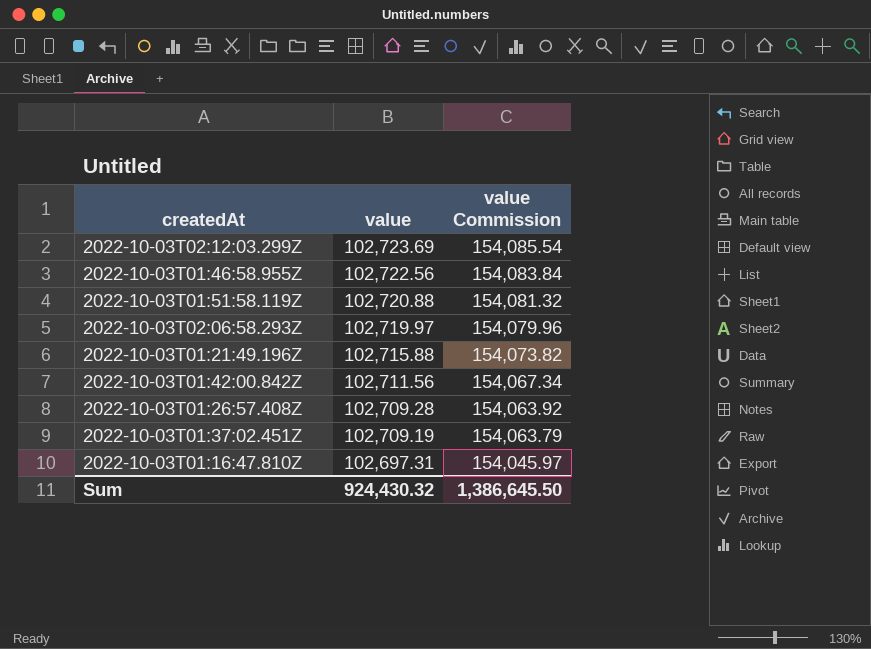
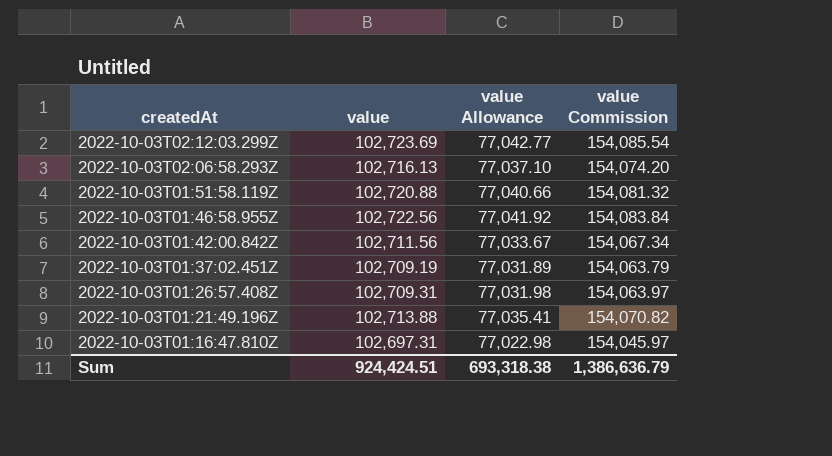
row order: value descending -> createdAt descending
column value Allowance | formula: none -> [value] * 0.75
2022-10-03T02:06:58.293Z | value: 102,719.97 -> 102,716.13
2022-10-03T02:06:58.293Z | value Commission: 154,079.96 -> 154,074.20
2022-10-03T01:26:57.408Z | value: 102,709.28 -> 102,709.31
2022-10-03T01:26:57.408Z | value Commission: 154,063.92 -> 154,063.97
2022-10-03T01:21:49.196Z | value: 102,715.88 -> 102,713.88
2022-10-03T01:21:49.196Z | value Commission: 154,073.82 -> 154,070.82
Sum | value: 924,430.32 -> 924,424.51
Sum | value Commission: 1,386,645.50 -> 1,386,636.79

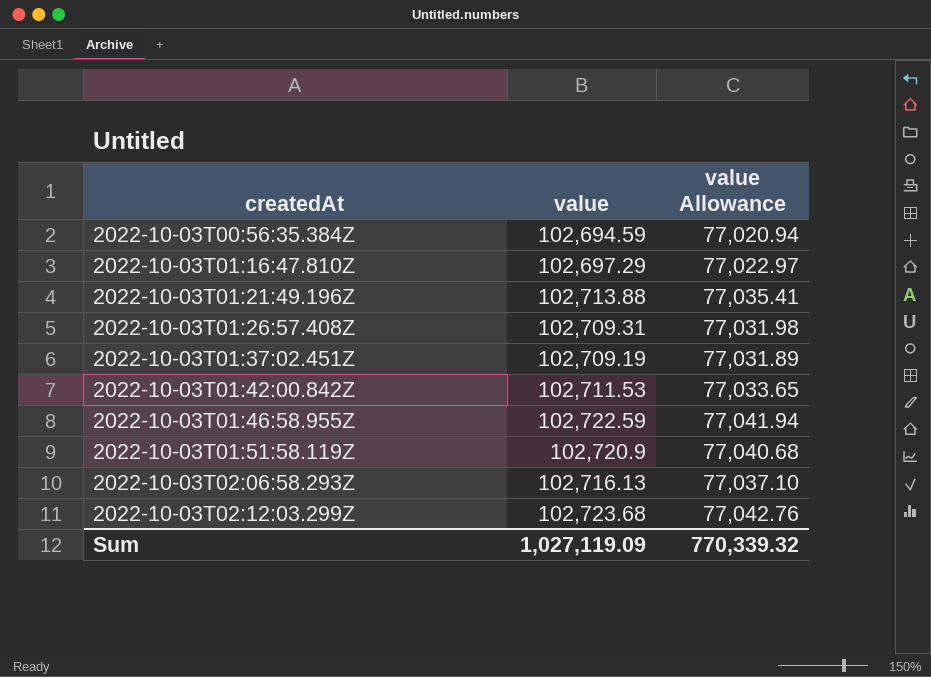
row order: createdAt descending -> createdAt ascending
column value Commission | formula: [value] * 1.5 -> none
row 2022-10-03T00:56:35.384Z: none -> 102,694.59 | 77,020.94
2022-10-03T01:16:47.810Z | value: 102,697.31 -> 102,697.29
2022-10-03T01:16:47.810Z | value Allowance: 77,022.98 -> 77,022.97
2022-10-03T01:42:00.842Z | value: 102,711.56 -> 102,711.53
2022-10-03T01:42:00.842Z | value Allowance: 77,033.67 -> 77,033.65
2022-10-03T01:46:58.955Z | value: 102,722.56 -> 102,722.59
2022-10-03T01:46:58.955Z | value Allowance: 77,041.92 -> 77,041.94
2022-10-03T01:51:58.119Z | value: 102,720.88 -> 102,720.9
2022-10-03T01:51:58.119Z | value Allowance: 77,040.66 -> 77,040.68
2022-10-03T02:12:03.299Z | value: 102,723.69 -> 102,723.68
2022-10-03T02:12:03.299Z | value Allowance: 77,042.77 -> 77,042.76
Sum | value: 924,424.51 -> 1,027,119.09
Sum | value Allowance: 693,318.38 -> 770,339.32

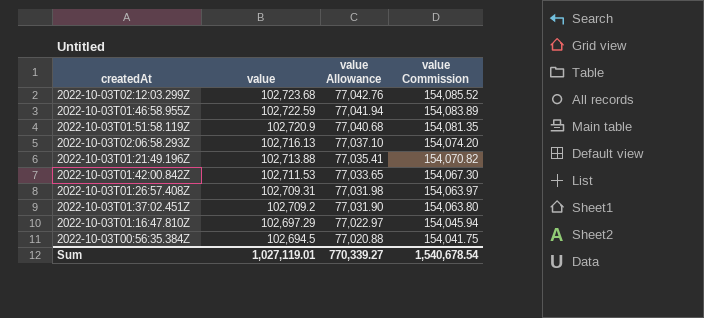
row order: createdAt ascending -> value descending
column value Commission | formula: none -> [value] * 1.5
2022-10-03T01:37:02.451Z | value: 102,709.19 -> 102,709.2
2022-10-03T01:37:02.451Z | value Allowance: 77,031.89 -> 77,031.90
2022-10-03T00:56:35.384Z | value: 102,694.59 -> 102,694.5
2022-10-03T00:56:35.384Z | value Allowance: 77,020.94 -> 77,020.88
Sum | value: 1,027,119.09 -> 1,027,119.01
Sum | value Allowance: 770,339.32 -> 770,339.27

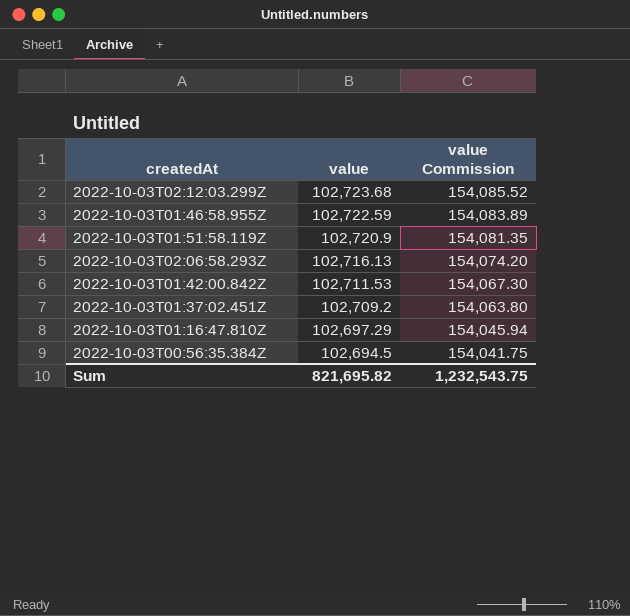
column value Allowance | formula: [value] * 0.75 -> none
row 2022-10-03T01:21:49.196Z: 102,713.88 | 77,035.41 | 154,070.82 -> none
row 2022-10-03T01:26:57.408Z: 102,709.31 | 77,031.98 | 154,063.97 -> none
Sum | value: 1,027,119.01 -> 821,695.82
Sum | value Commission: 1,540,678.54 -> 1,232,543.75

